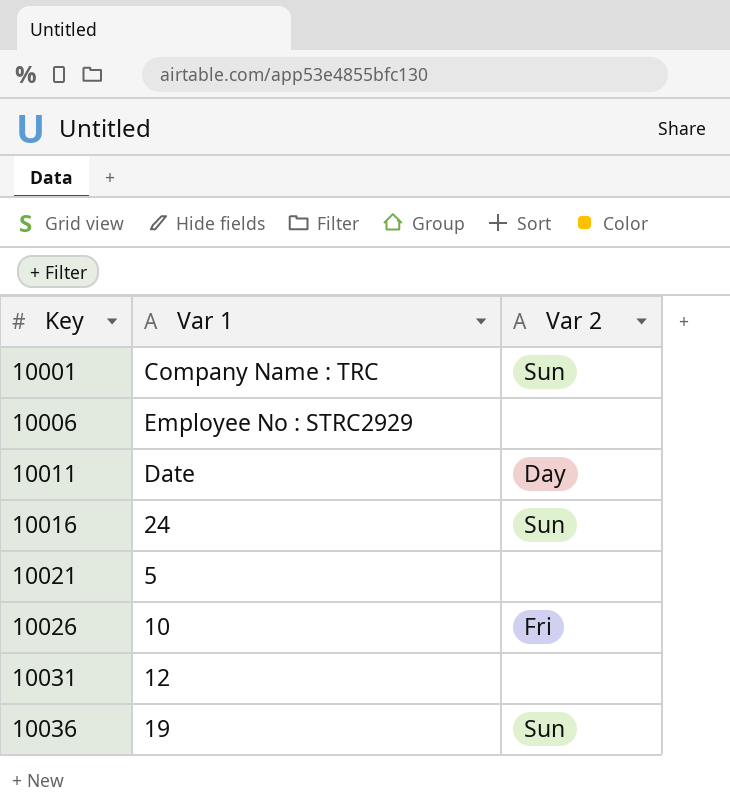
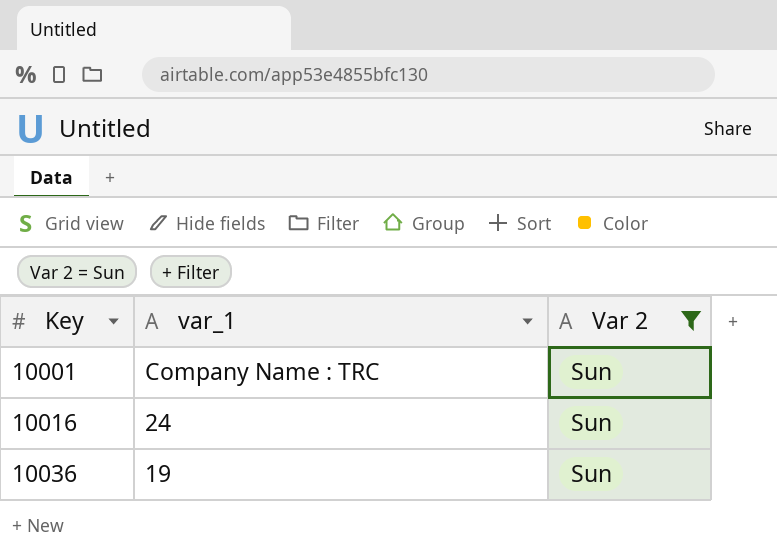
filter: none -> Var 2 = Sun
column name: Var 1 -> var_1

